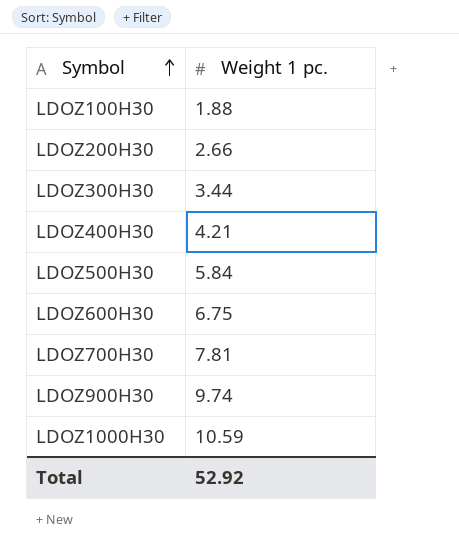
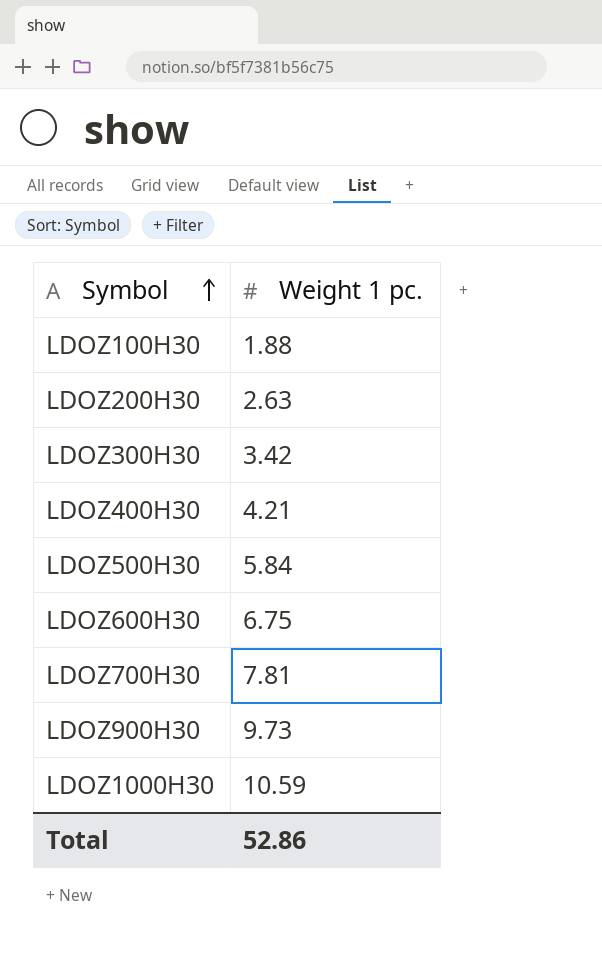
LDOZ200H30 | Weight 1 pc.: 2.66 -> 2.63
LDOZ300H30 | Weight 1 pc.: 3.44 -> 3.42
LDOZ900H30 | Weight 1 pc.: 9.74 -> 9.73
Total | Weight 1 pc.: 52.92 -> 52.86

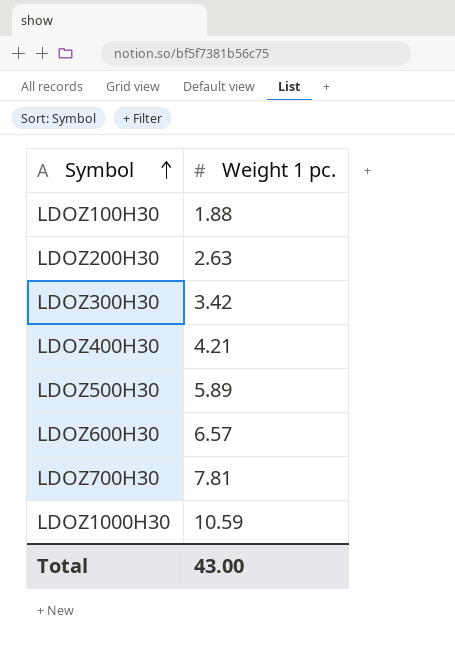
row LDOZ900H30: 9.73 -> none
LDOZ500H30 | Weight 1 pc.: 5.84 -> 5.89
LDOZ600H30 | Weight 1 pc.: 6.75 -> 6.57
Total | Weight 1 pc.: 52.86 -> 43.00

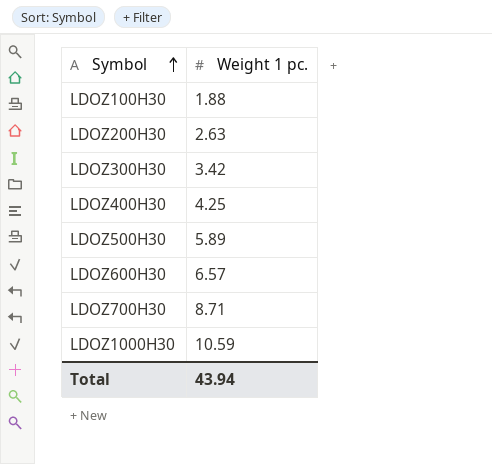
LDOZ400H30 | Weight 1 pc.: 4.21 -> 4.25
LDOZ700H30 | Weight 1 pc.: 7.81 -> 8.71
Total | Weight 1 pc.: 43.00 -> 43.94

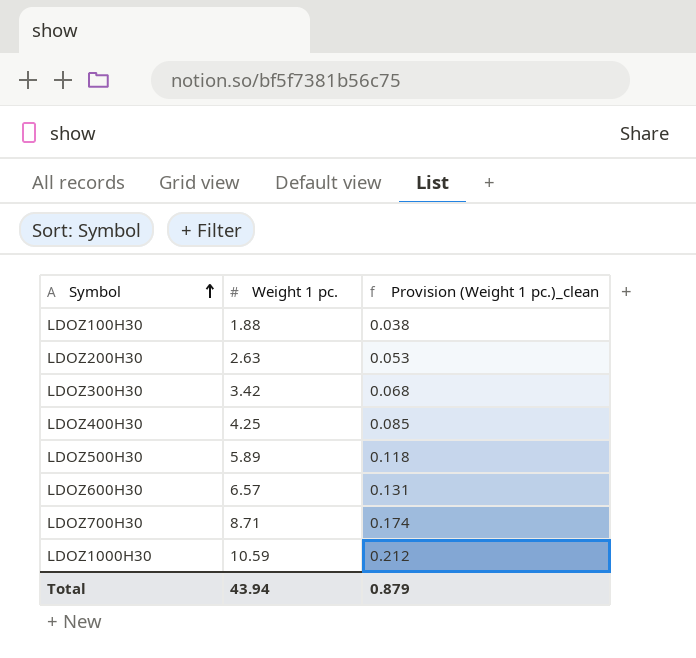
column Provision (Weight 1 pc.)_clean | formula: none -> [Weight 1 pc.] * 0.02

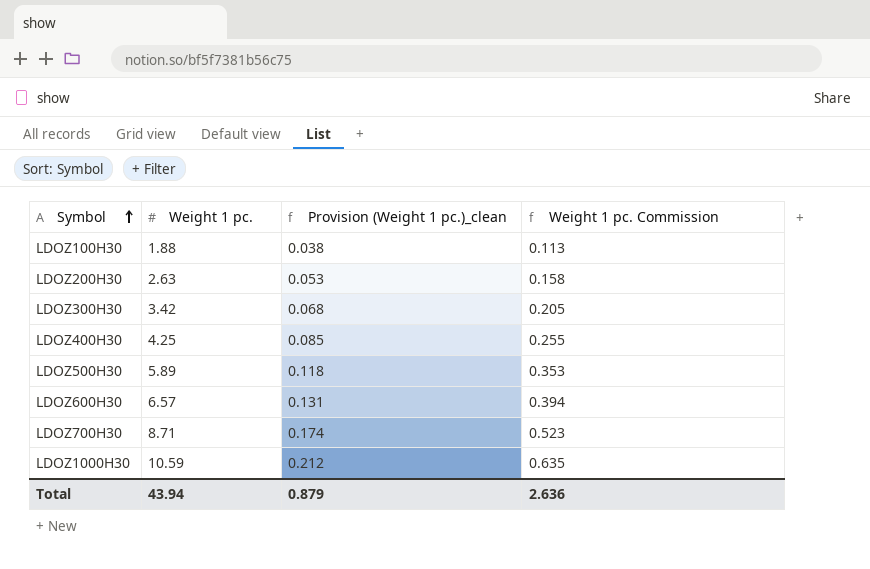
column Weight 1 pc. Commission | formula: none -> [Weight 1 pc.] * 0.06

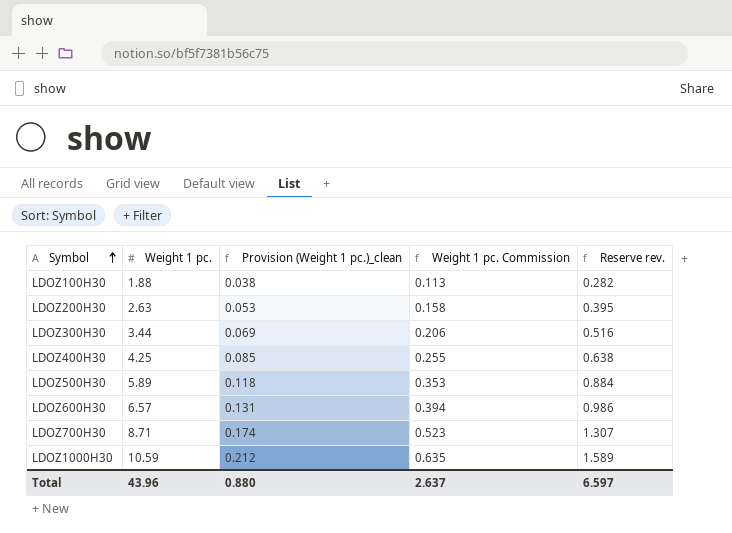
column Reserve rev. | formula: none -> [Weight 1 pc.] * 0.15
LDOZ300H30 | Weight 1 pc.: 3.42 -> 3.44
LDOZ300H30 | Provision (Weight 1 pc.)_clean: 0.068 -> 0.069
LDOZ300H30 | Weight 1 pc. Commission: 0.205 -> 0.206
Total | Weight 1 pc.: 43.94 -> 43.96
Total | Provision (Weight 1 pc.)_clean: 0.879 -> 0.880
Total | Weight 1 pc. Commission: 2.636 -> 2.637

